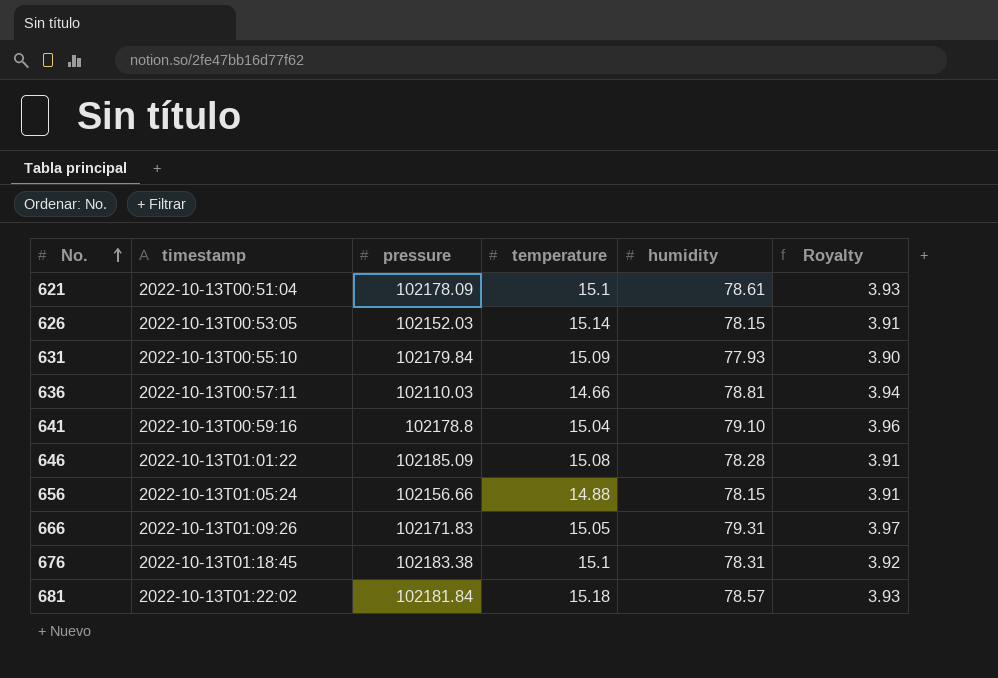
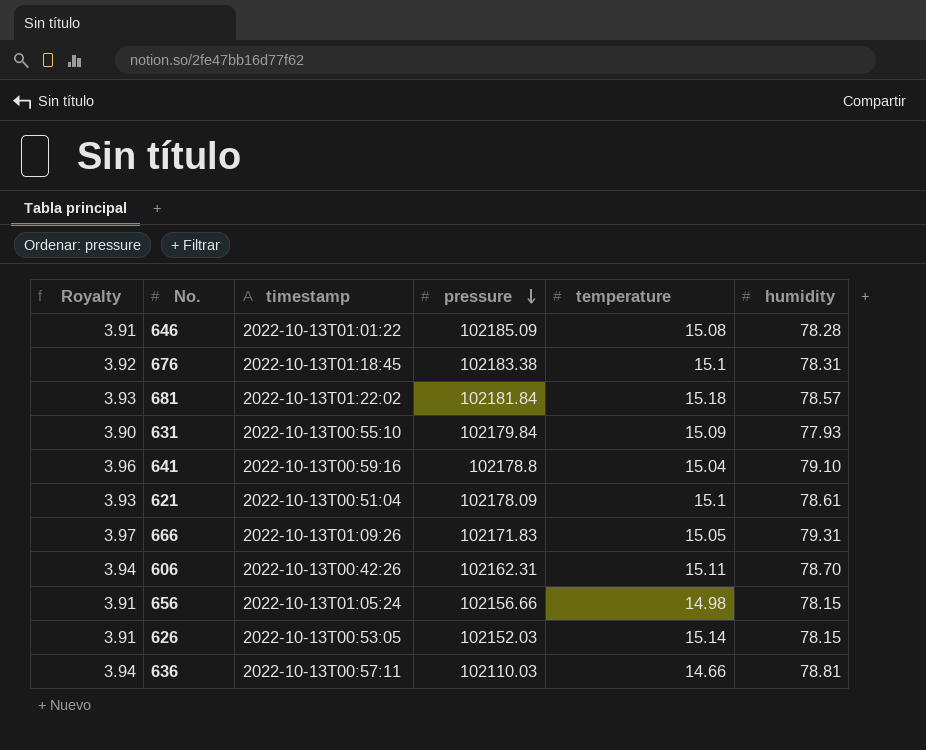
row order: No. ascending -> pressure descending
column Royalty | position: 6 -> 1
row 606: none -> 3.94 | 2022-10-13T00:42:26 | 102162.31 | 15.11 | 78.70
656 | temperature: 14.88 -> 14.98

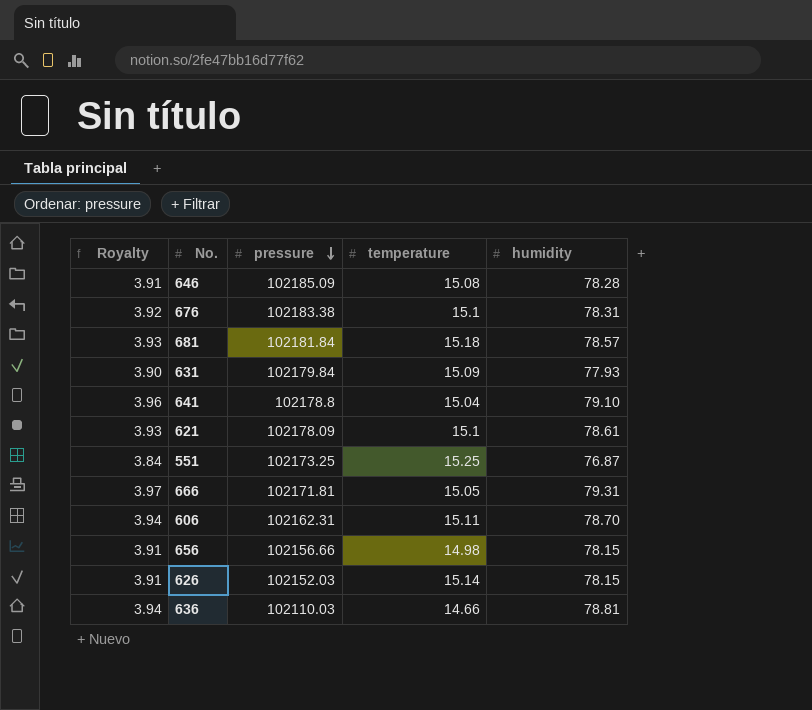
column timestamp | position: 3 -> none
row 551: none -> 3.84 | 102173.25 | 15.25 | 76.87
666 | pressure: 102171.83 -> 102171.81

